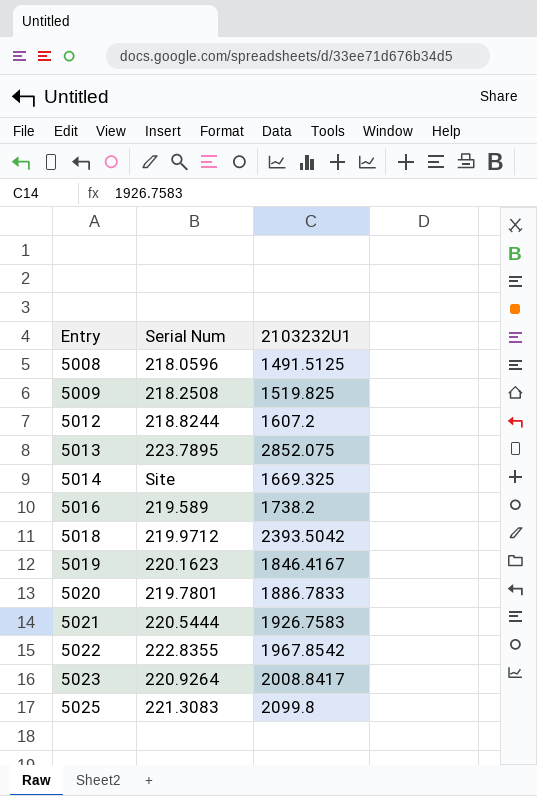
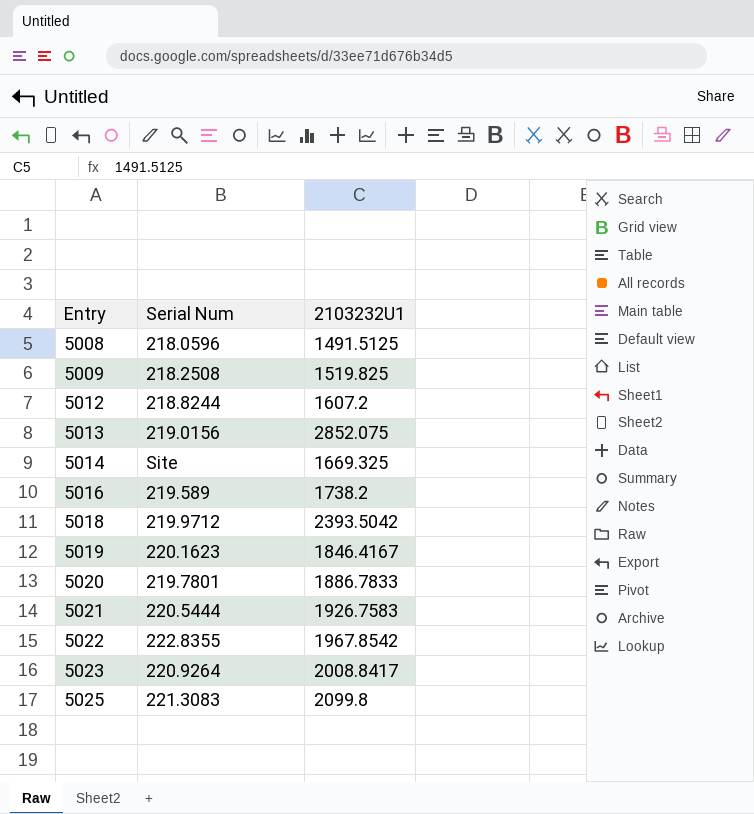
5013 | Serial Num: 223.7895 -> 219.0156

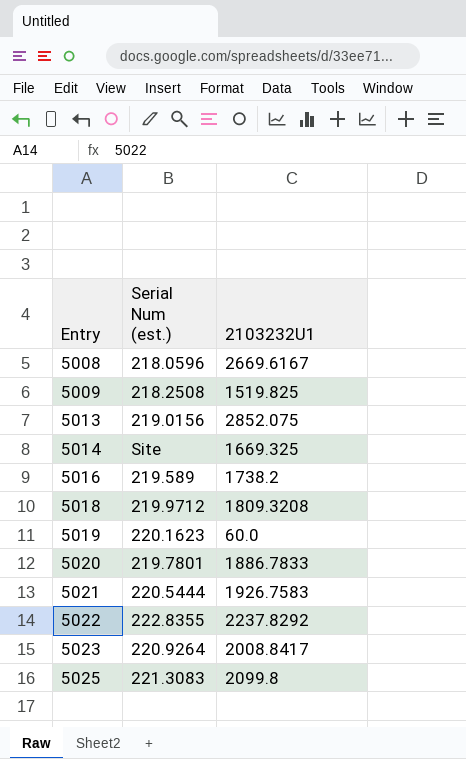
column name: Serial Num -> Serial Num (est.)
row 5012: 218.8244 | 1607.2 -> none
5008 | 2103232U1: 1491.5125 -> 2669.6167
5018 | 2103232U1: 2393.5042 -> 1809.3208
5019 | 2103232U1: 1846.4167 -> 60.0
5022 | 2103232U1: 1967.8542 -> 2237.8292

